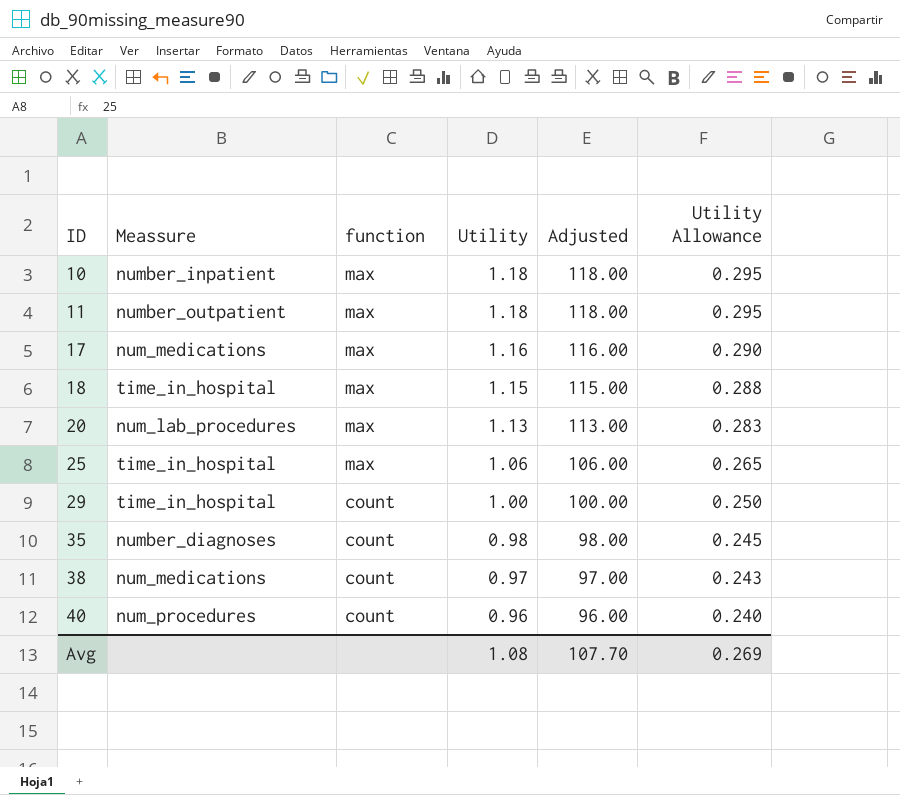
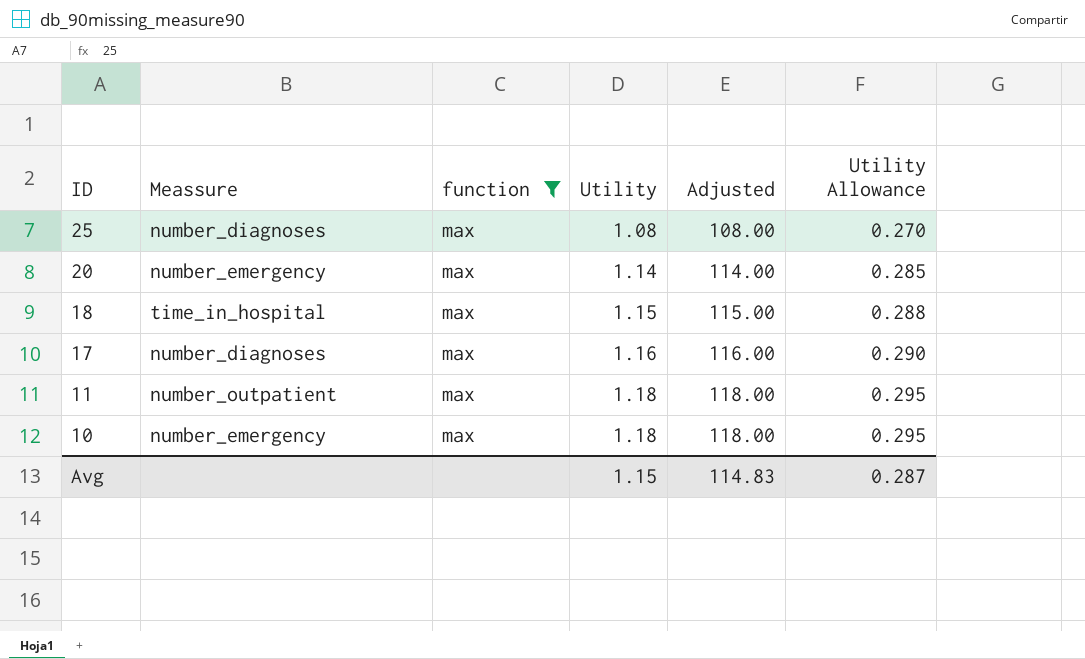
filter: none -> function = max
row order: ID ascending -> ID descending
25 | Meassure: time_in_hospital -> number_diagnoses
25 | Utility: 1.06 -> 1.08
25 | Adjusted: 106.00 -> 108.00
25 | Utility Allowance: 0.265 -> 0.270
20 | Meassure: num_lab_procedures -> number_emergency
20 | Utility: 1.13 -> 1.14
20 | Adjusted: 113.00 -> 114.00
20 | Utility Allowance: 0.283 -> 0.285
17 | Meassure: num_medications -> number_diagnoses
10 | Meassure: number_inpatient -> number_emergency
Avg | Utility: 1.08 -> 1.15
Avg | Adjusted: 107.70 -> 114.83
Avg | Utility Allowance: 0.269 -> 0.287

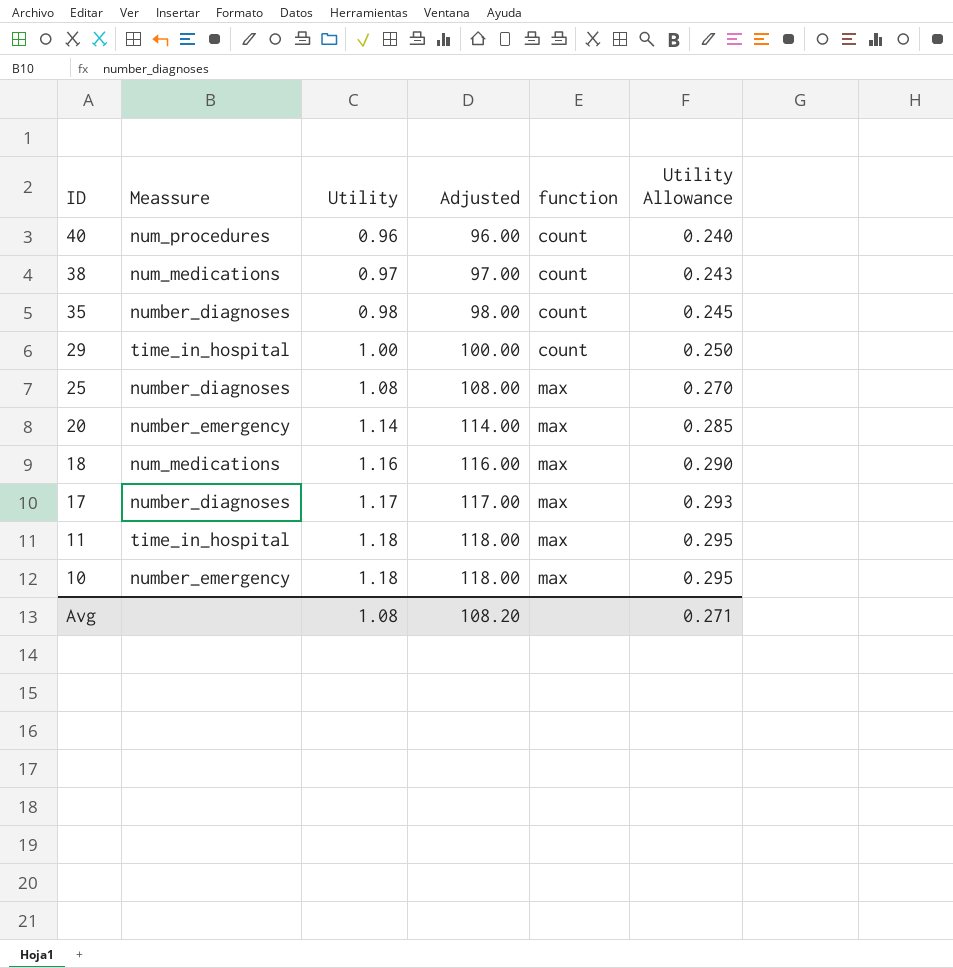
filter: function = max -> none
column function | position: 3 -> 5
18 | Meassure: time_in_hospital -> num_medications
18 | Utility: 1.15 -> 1.16
18 | Adjusted: 115.00 -> 116.00
18 | Utility Allowance: 0.288 -> 0.290
17 | Utility: 1.16 -> 1.17
17 | Adjusted: 116.00 -> 117.00
17 | Utility Allowance: 0.290 -> 0.293
11 | Meassure: number_outpatient -> time_in_hospital
Avg | Utility: 1.15 -> 1.08
Avg | Adjusted: 114.83 -> 108.20
Avg | Utility Allowance: 0.287 -> 0.271

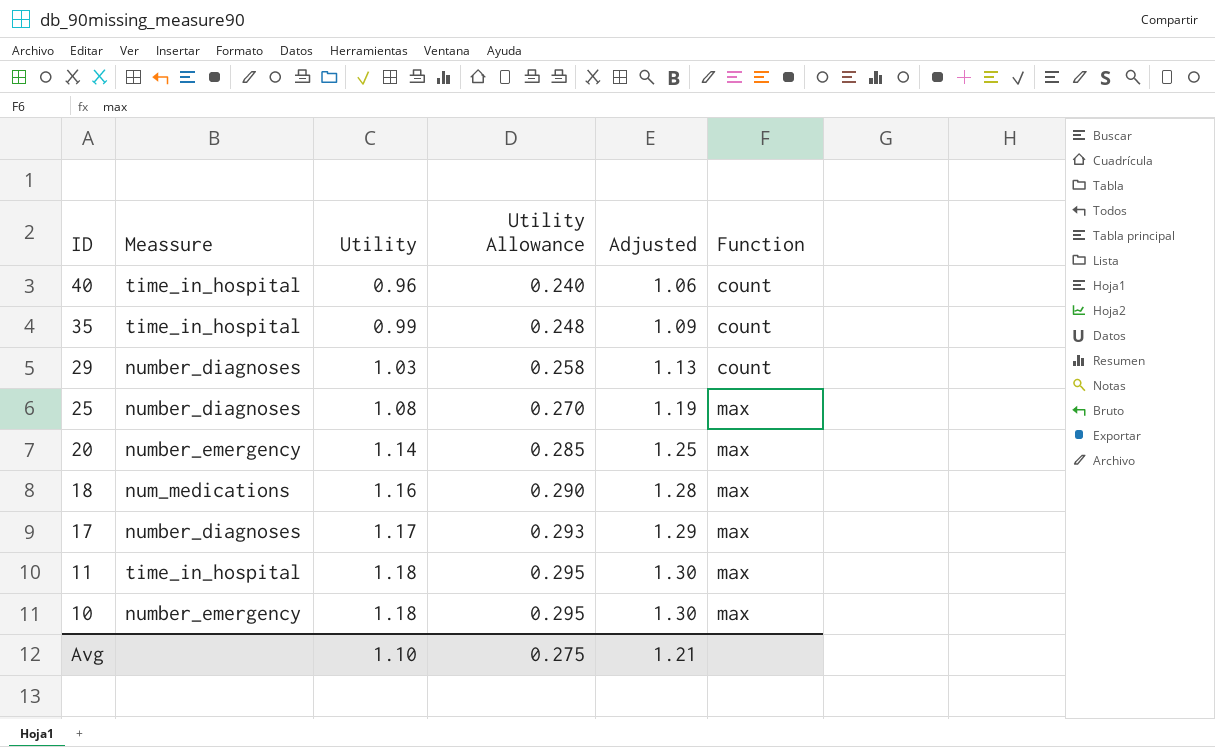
column Utility Allowance | position: 6 -> 4
column Adjusted | formula: [Utility] * 100 -> [Utility] * 1.1
column name: function -> Function
row 38: num_medications | 0.97 | 97.00 | count | 0.243 -> none
40 | Meassure: num_procedures -> time_in_hospital
35 | Meassure: number_diagnoses -> time_in_hospital
35 | Utility: 0.98 -> 0.99
35 | Utility Allowance: 0.245 -> 0.248
29 | Meassure: time_in_hospital -> number_diagnoses
29 | Utility: 1.00 -> 1.03
29 | Utility Allowance: 0.250 -> 0.258
Avg | Utility: 1.08 -> 1.10
Avg | Utility Allowance: 0.271 -> 0.275
Avg | Adjusted: 108.20 -> 1.21

